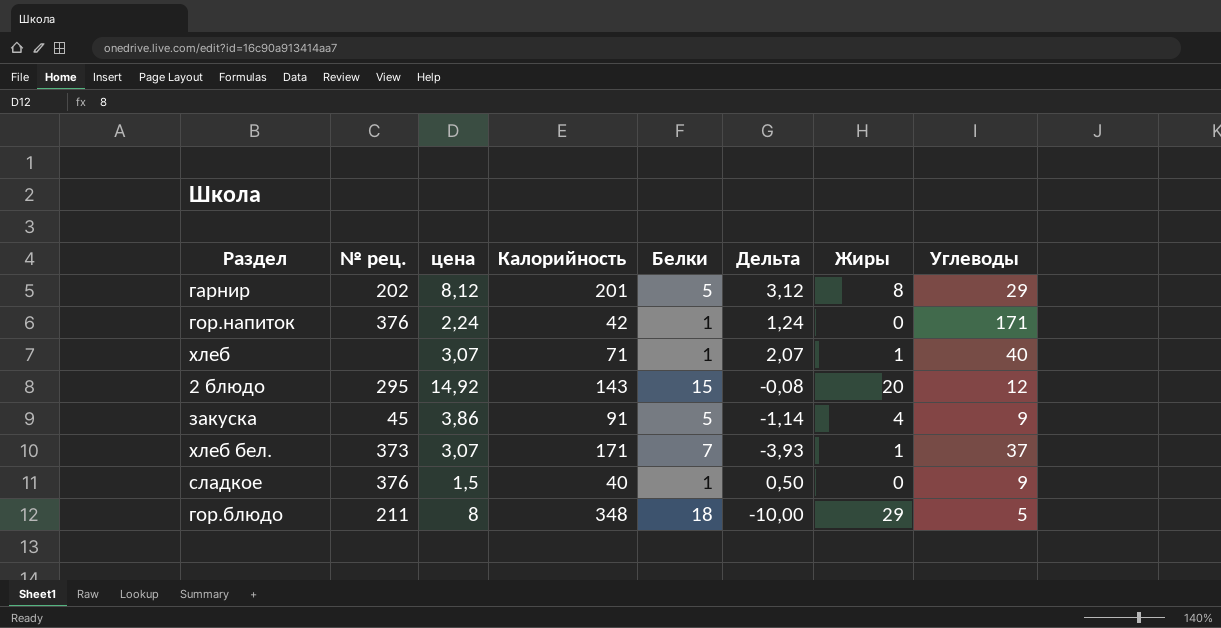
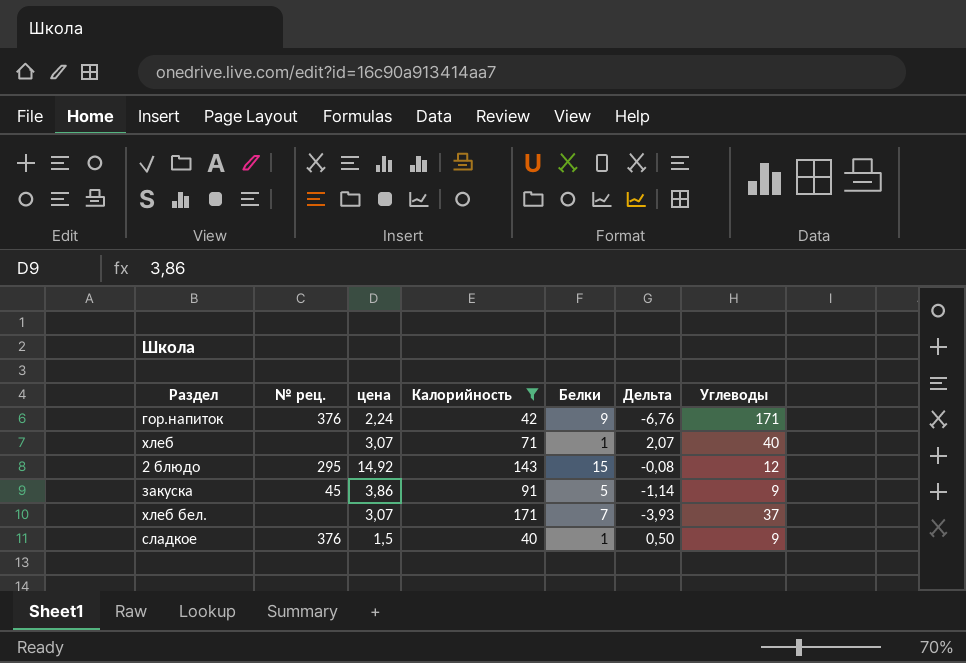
filter: none -> Калорийность <= 171
column Жиры | position: 7 -> none
гор.напиток | Белки: 1 -> 9
гор.напиток | Дельта: 1,24 -> -6,76
хлеб бел. | № рец.: 373 -> none

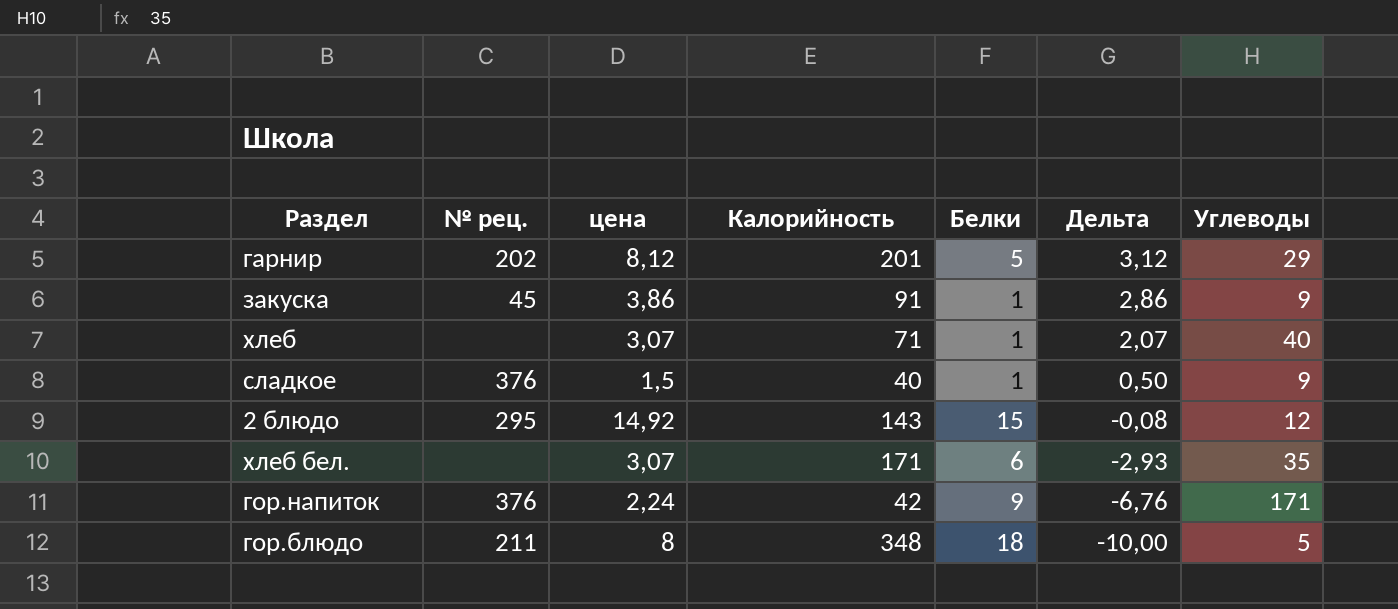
filter: Калорийность <= 171 -> none
row order: none -> Дельта descending
закуска | Белки: 5 -> 1
закуска | Дельта: -1,14 -> 2,86
хлеб бел. | Белки: 7 -> 6
хлеб бел. | Дельта: -3,93 -> -2,93
хлеб бел. | Углеводы: 37 -> 35

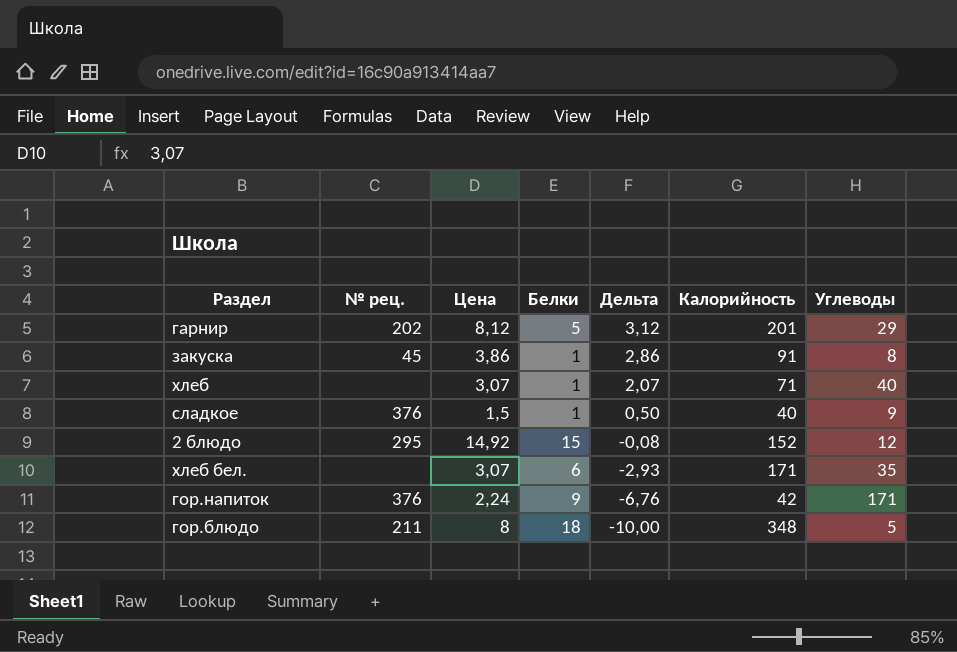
column name: цена -> Цена
column Калорийность | position: 4 -> 6
закуска | Углеводы: 9 -> 8
2 блюдо | Калорийность: 143 -> 152

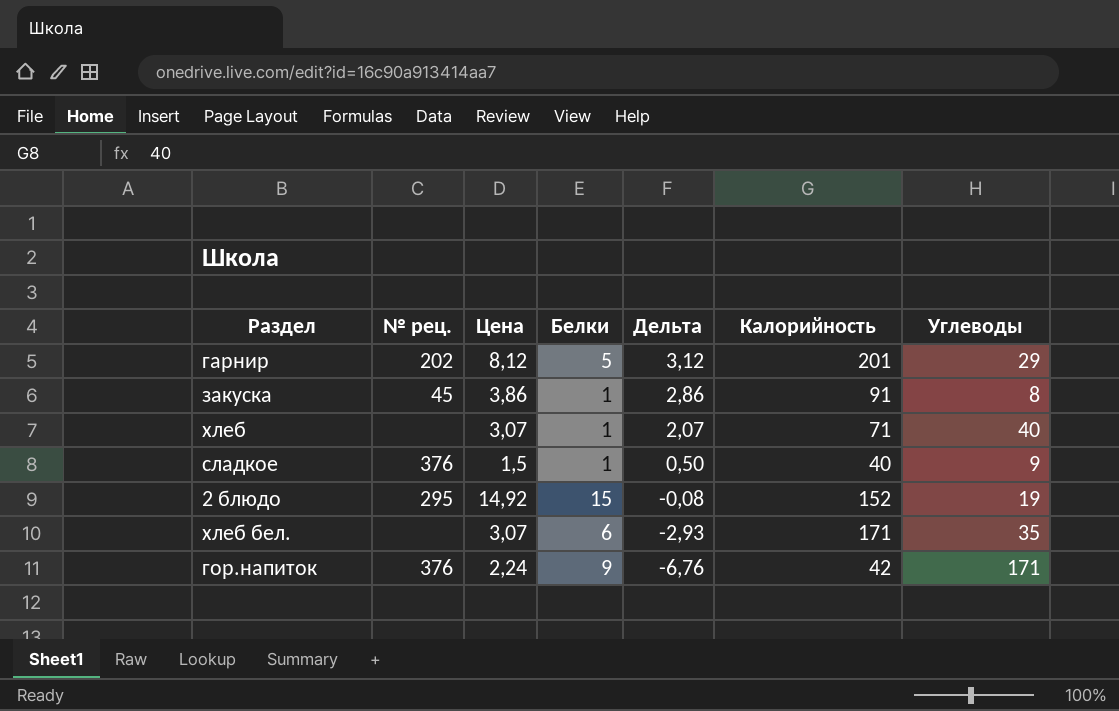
row гор.блюдо: 211 | 8 | 18 | -10,00 | 348 | 5 -> none
2 блюдо | Углеводы: 12 -> 19

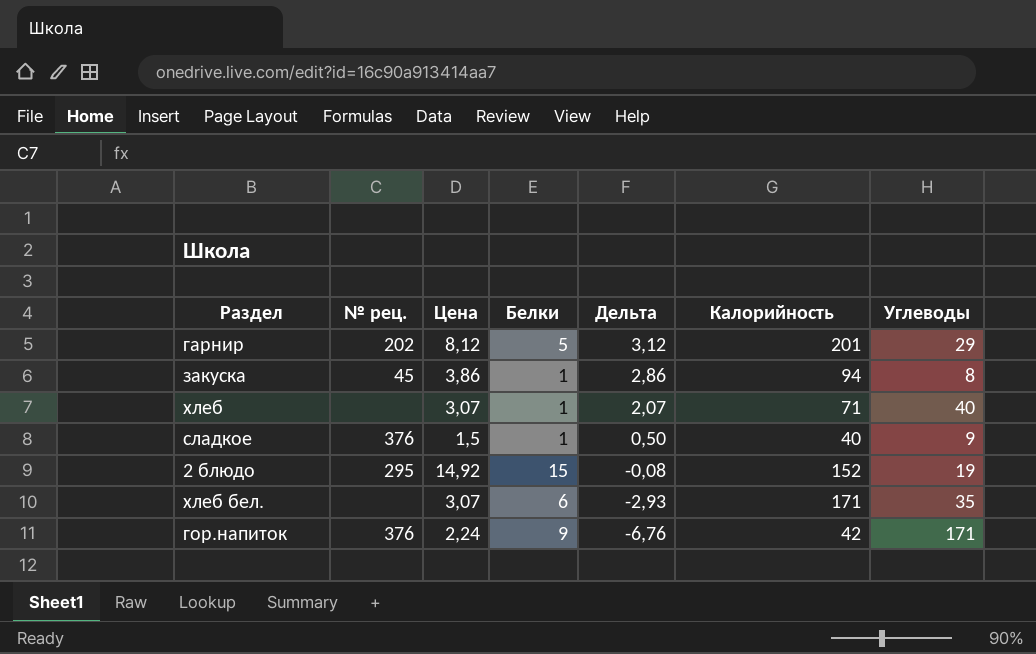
закуска | Калорийность: 91 -> 94

